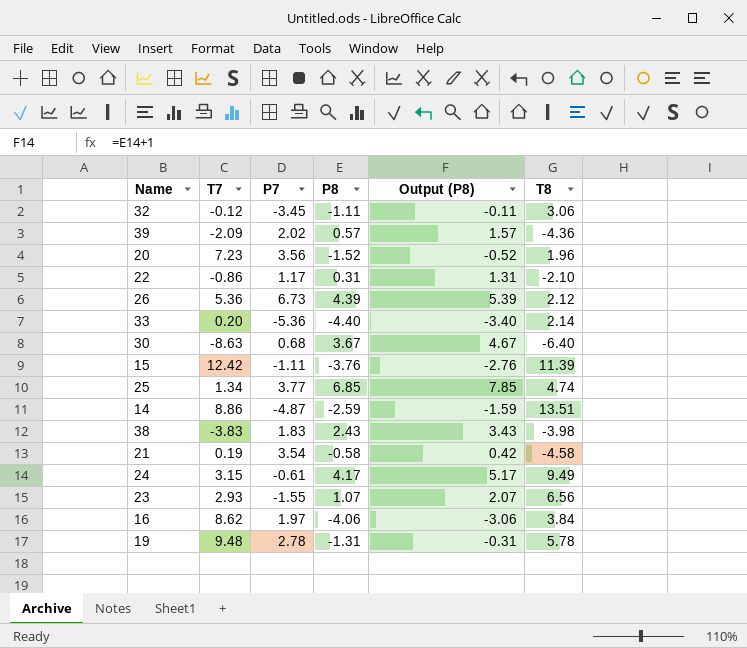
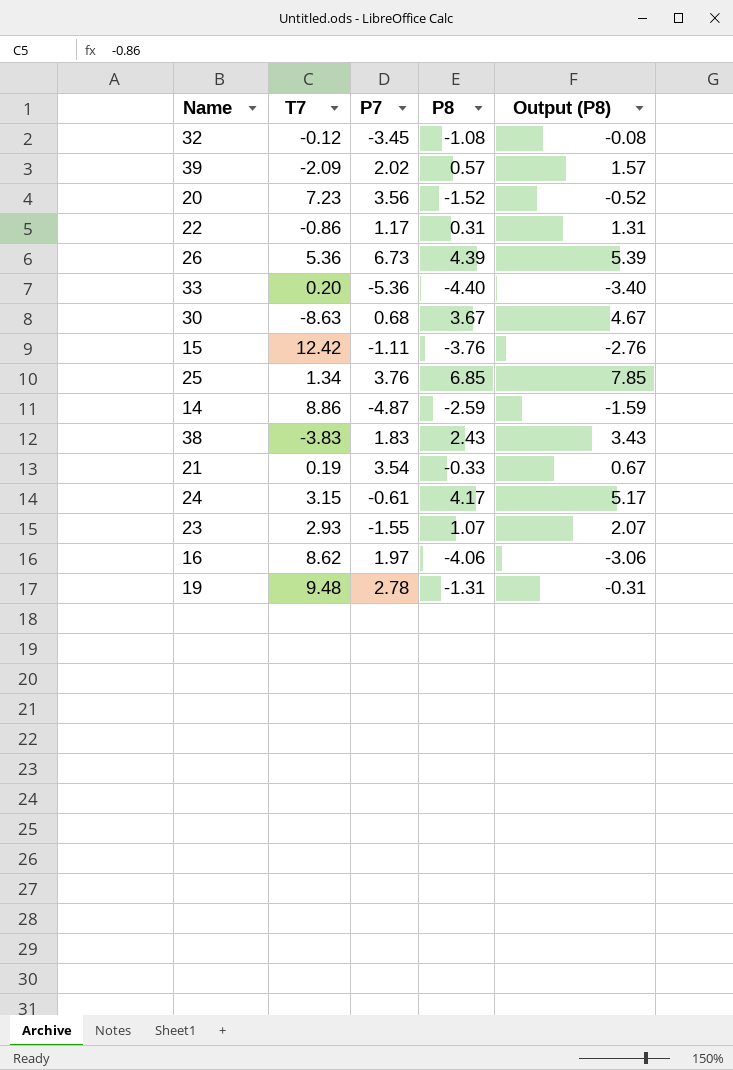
column T8 | position: 6 -> none
32 | P8: -1.11 -> -1.08
32 | Output (P8): -0.11 -> -0.08
25 | P7: 3.77 -> 3.76
21 | P8: -0.58 -> -0.33
21 | Output (P8): 0.42 -> 0.67

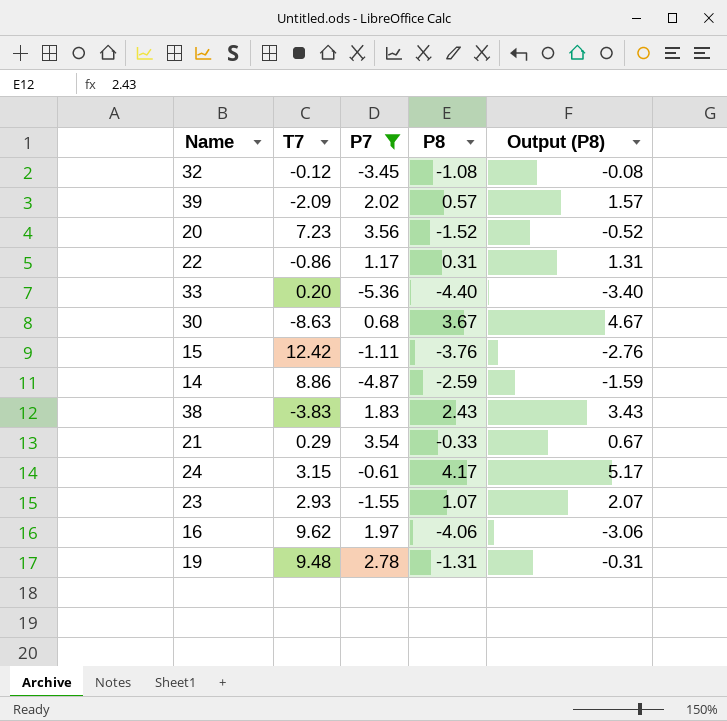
filter: none -> P7 <= 3.56
21 | T7: 0.19 -> 0.29
16 | T7: 8.62 -> 9.62

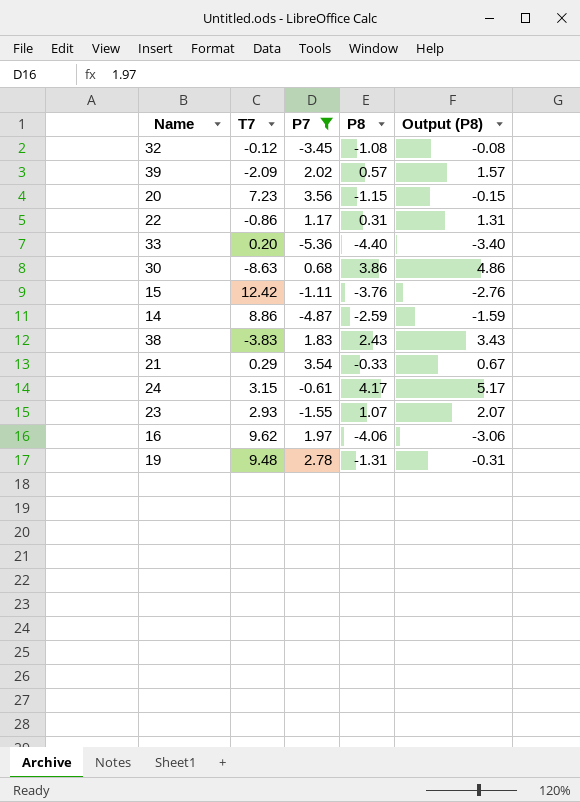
20 | P8: -1.52 -> -1.15
20 | Output (P8): -0.52 -> -0.15
30 | P8: 3.67 -> 3.86
30 | Output (P8): 4.67 -> 4.86

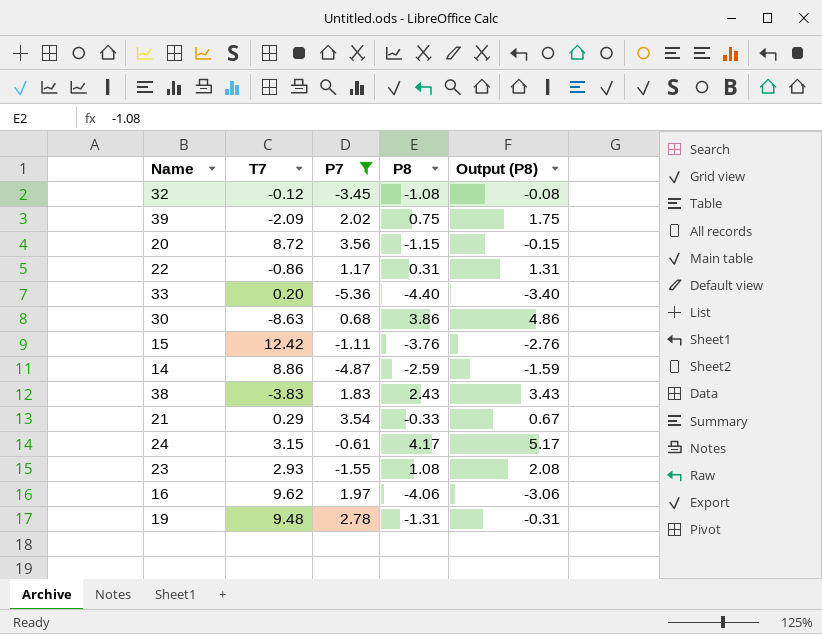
39 | P8: 0.57 -> 0.75
39 | Output (P8): 1.57 -> 1.75
20 | T7: 7.23 -> 8.72
23 | P8: 1.07 -> 1.08
23 | Output (P8): 2.07 -> 2.08

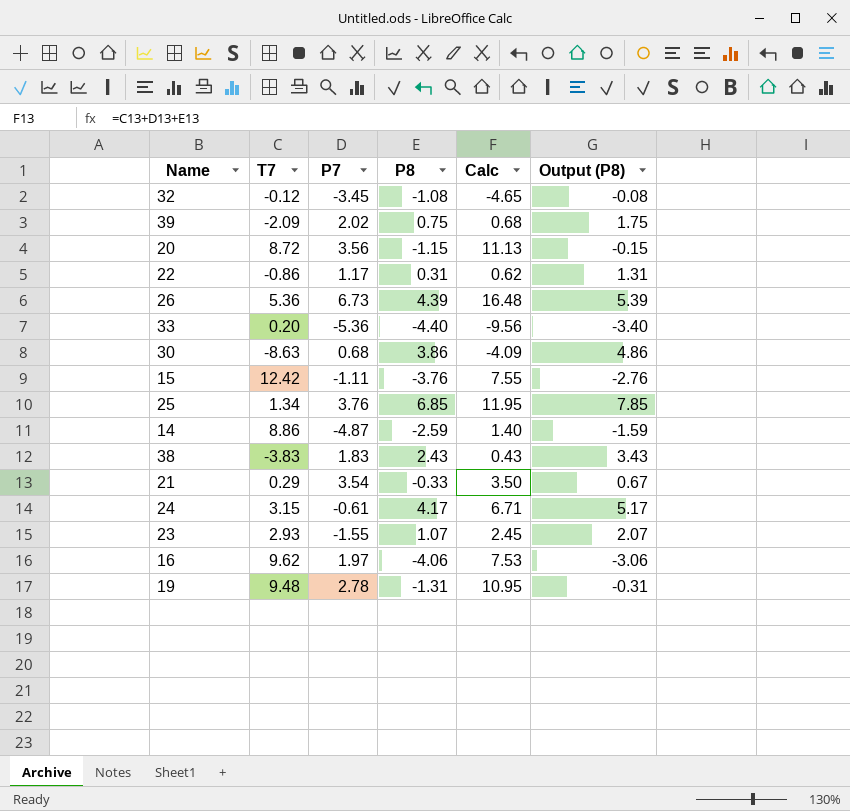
filter: P7 <= 3.56 -> none
column Calc | formula: none -> [T7] + [P7] + [P8]
23 | P8: 1.08 -> 1.07
23 | Output (P8): 2.08 -> 2.07

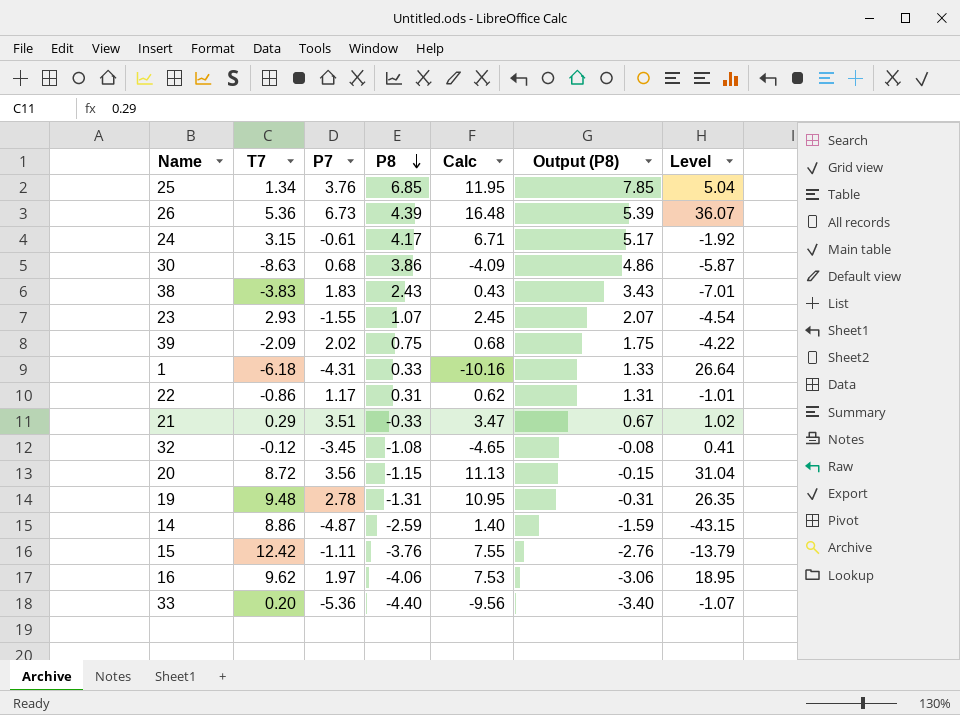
row order: none -> P8 descending
column Level | formula: none -> [T7] * [P7]
row 1: none -> -6.18 | -4.31 | 0.33 | -10.16 | 1.33 | 26.64
21 | P7: 3.54 -> 3.51
21 | Calc: 3.50 -> 3.47

